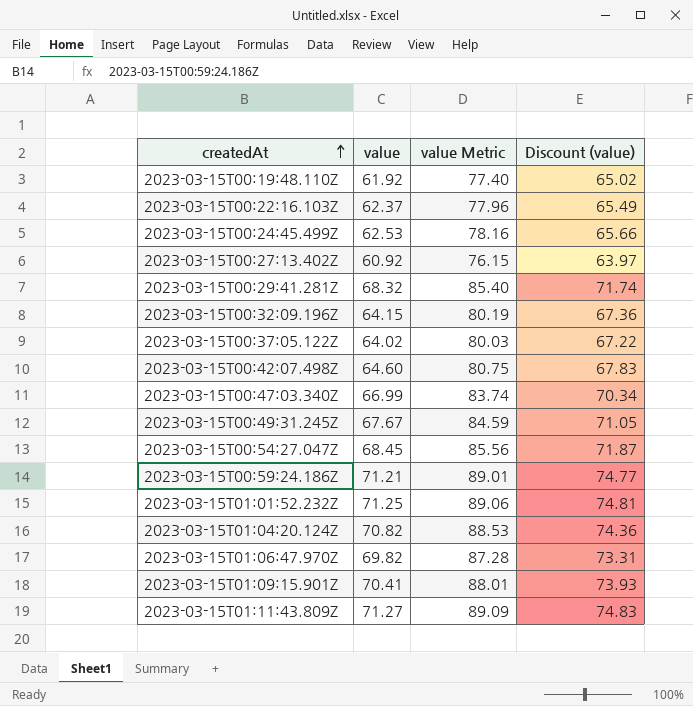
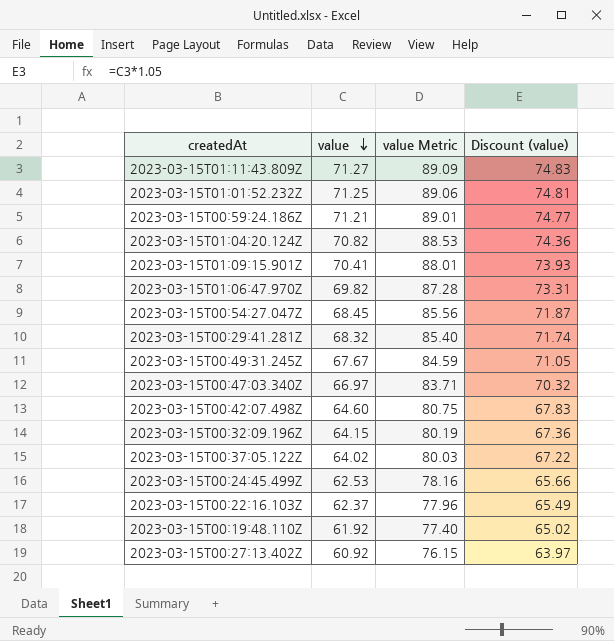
row order: createdAt ascending -> value descending
2023-03-15T00:47:03.340Z | value: 66.99 -> 66.97
2023-03-15T00:47:03.340Z | value Metric: 83.74 -> 83.71
2023-03-15T00:47:03.340Z | Discount (value): 70.34 -> 70.32

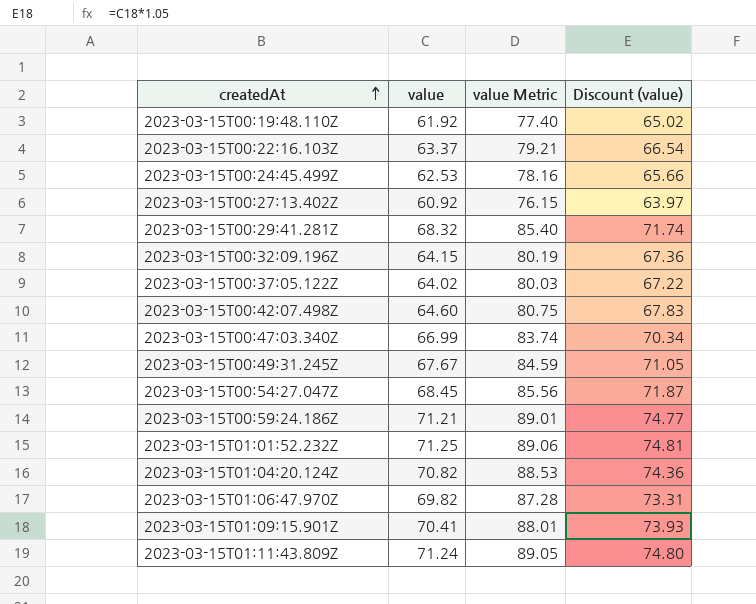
row order: value descending -> createdAt ascending
2023-03-15T00:22:16.103Z | value: 62.37 -> 63.37
2023-03-15T00:22:16.103Z | value Metric: 77.96 -> 79.21
2023-03-15T00:22:16.103Z | Discount (value): 65.49 -> 66.54
2023-03-15T00:47:03.340Z | value: 66.97 -> 66.99
2023-03-15T00:47:03.340Z | value Metric: 83.71 -> 83.74
2023-03-15T00:47:03.340Z | Discount (value): 70.32 -> 70.34
2023-03-15T01:11:43.809Z | value: 71.27 -> 71.24
2023-03-15T01:11:43.809Z | value Metric: 89.09 -> 89.05
2023-03-15T01:11:43.809Z | Discount (value): 74.83 -> 74.80

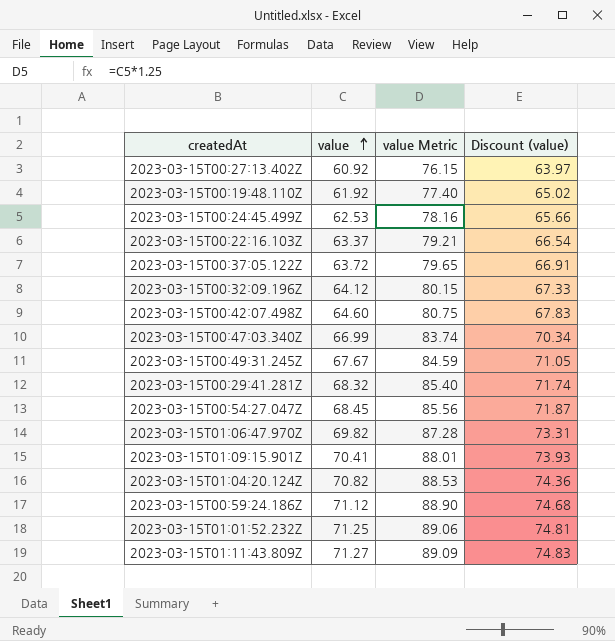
row order: createdAt ascending -> value ascending
2023-03-15T00:37:05.122Z | value: 64.02 -> 63.72
2023-03-15T00:37:05.122Z | value Metric: 80.03 -> 79.65
2023-03-15T00:37:05.122Z | Discount (value): 67.22 -> 66.91
2023-03-15T00:32:09.196Z | value: 64.15 -> 64.12
2023-03-15T00:32:09.196Z | value Metric: 80.19 -> 80.15
2023-03-15T00:32:09.196Z | Discount (value): 67.36 -> 67.33
2023-03-15T00:59:24.186Z | value: 71.21 -> 71.12
2023-03-15T00:59:24.186Z | value Metric: 89.01 -> 88.90
2023-03-15T00:59:24.186Z | Discount (value): 74.77 -> 74.68
2023-03-15T01:11:43.809Z | value: 71.24 -> 71.27
2023-03-15T01:11:43.809Z | value Metric: 89.05 -> 89.09
2023-03-15T01:11:43.809Z | Discount (value): 74.80 -> 74.83

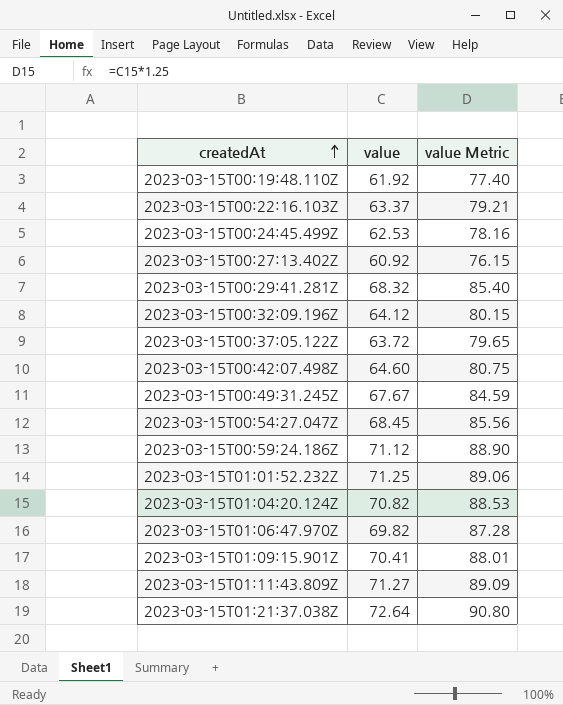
row order: value ascending -> createdAt ascending
column Discount (value) | formula: [value] * 1.05 -> none
row 2023-03-15T00:47:03.340Z: 66.99 | 83.74 | 70.34 -> none
row 2023-03-15T01:21:37.038Z: none -> 72.64 | 90.80

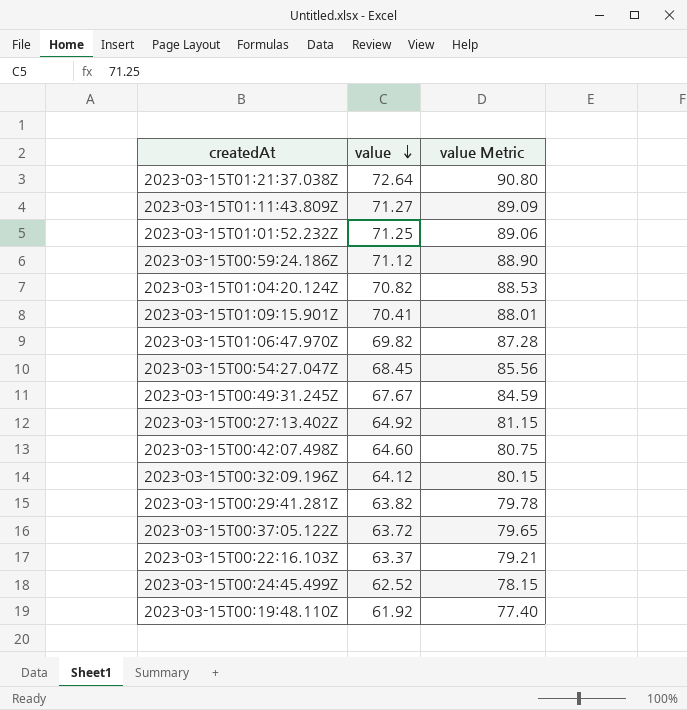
row order: createdAt ascending -> value descending
2023-03-15T00:27:13.402Z | value: 60.92 -> 64.92
2023-03-15T00:27:13.402Z | value Metric: 76.15 -> 81.15
2023-03-15T00:29:41.281Z | value: 68.32 -> 63.82
2023-03-15T00:29:41.281Z | value Metric: 85.40 -> 79.78
2023-03-15T00:24:45.499Z | value: 62.53 -> 62.52
2023-03-15T00:24:45.499Z | value Metric: 78.16 -> 78.15

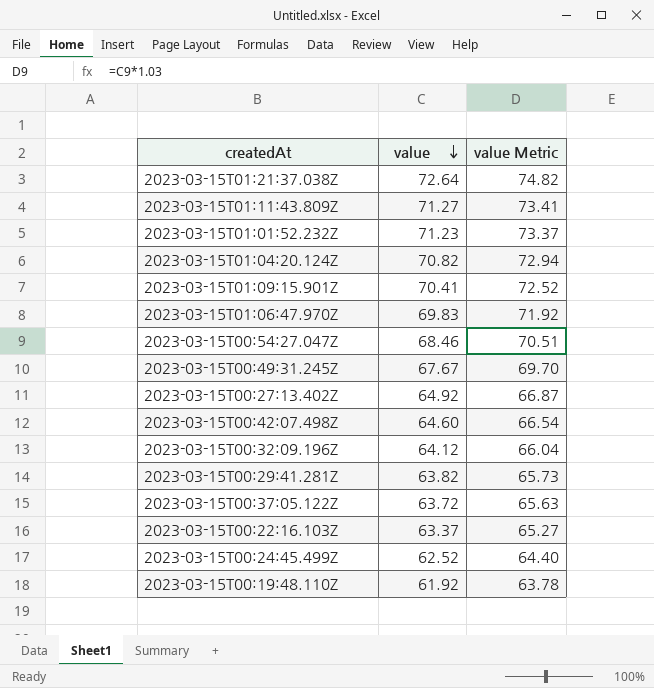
column value Metric | formula: [value] * 1.25 -> [value] * 1.03
row 2023-03-15T00:59:24.186Z: 71.12 | 88.90 -> none
2023-03-15T01:01:52.232Z | value: 71.25 -> 71.23
2023-03-15T01:06:47.970Z | value: 69.82 -> 69.83
2023-03-15T00:54:27.047Z | value: 68.45 -> 68.46

